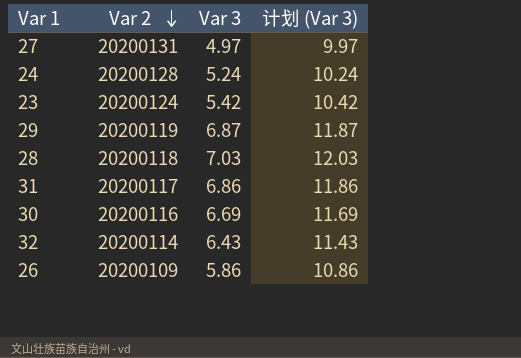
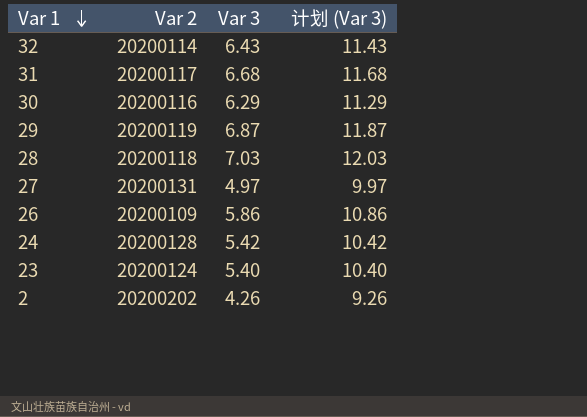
row order: Var 2 descending -> Var 1 descending
31 | Var 3: 6.86 -> 6.68
31 | 计划 (Var 3): 11.86 -> 11.68
30 | Var 3: 6.69 -> 6.29
30 | 计划 (Var 3): 11.69 -> 11.29
24 | Var 3: 5.24 -> 5.42
24 | 计划 (Var 3): 10.24 -> 10.42
23 | Var 3: 5.42 -> 5.40
23 | 计划 (Var 3): 10.42 -> 10.40
row 2: none -> 20200202 | 4.26 | 9.26

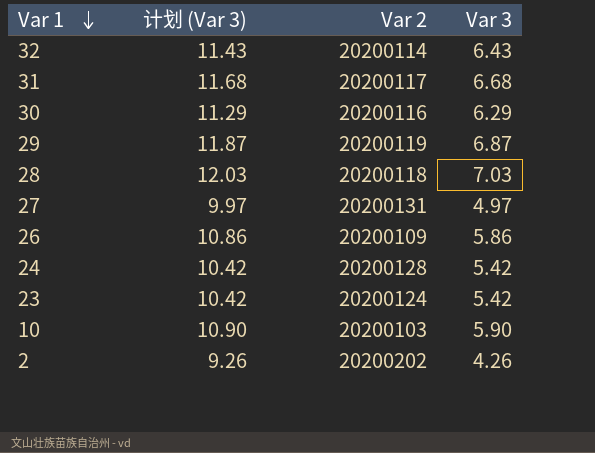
column 计划 (Var 3) | position: 4 -> 2
23 | 计划 (Var 3): 10.40 -> 10.42
23 | Var 3: 5.40 -> 5.42
row 10: none -> 10.90 | 20200103 | 5.90

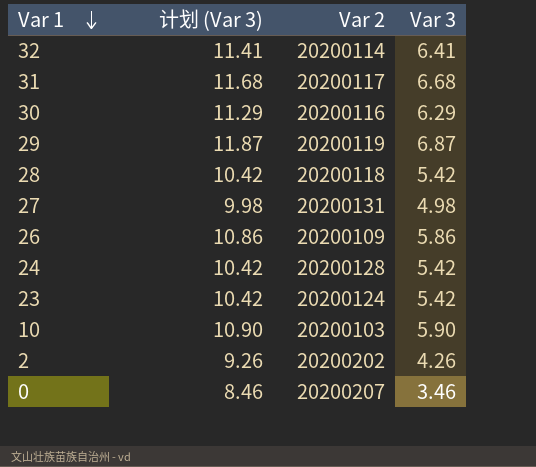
32 | 计划 (Var 3): 11.43 -> 11.41
32 | Var 3: 6.43 -> 6.41
28 | 计划 (Var 3): 12.03 -> 10.42
28 | Var 3: 7.03 -> 5.42
27 | 计划 (Var 3): 9.97 -> 9.98
27 | Var 3: 4.97 -> 4.98
row 0: none -> 8.46 | 20200207 | 3.46

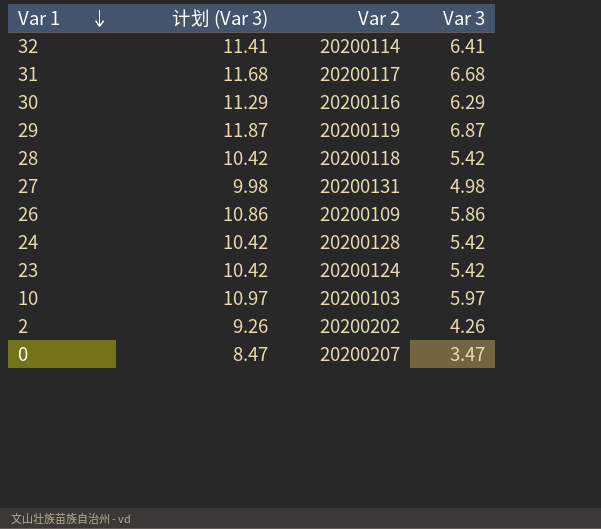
10 | 计划 (Var 3): 10.90 -> 10.97
10 | Var 3: 5.90 -> 5.97
0 | 计划 (Var 3): 8.46 -> 8.47
0 | Var 3: 3.46 -> 3.47

